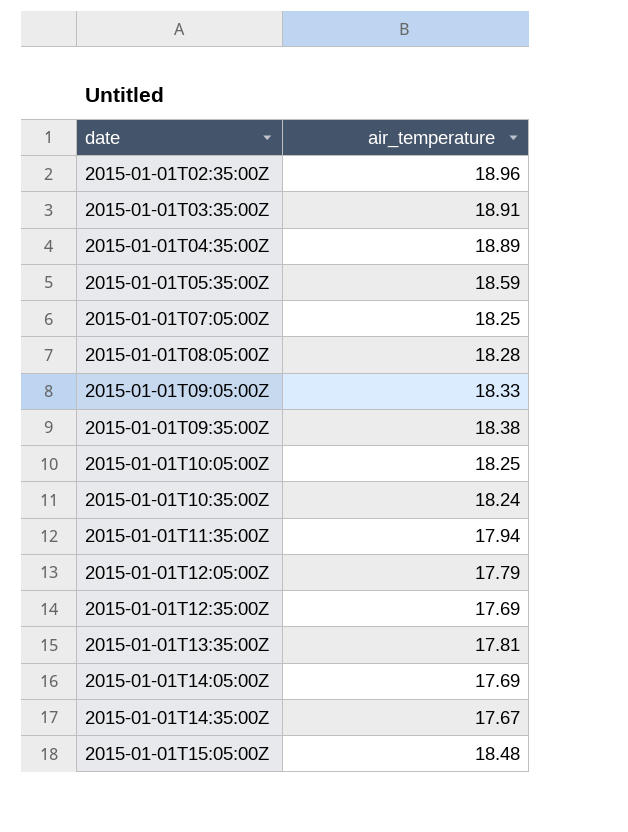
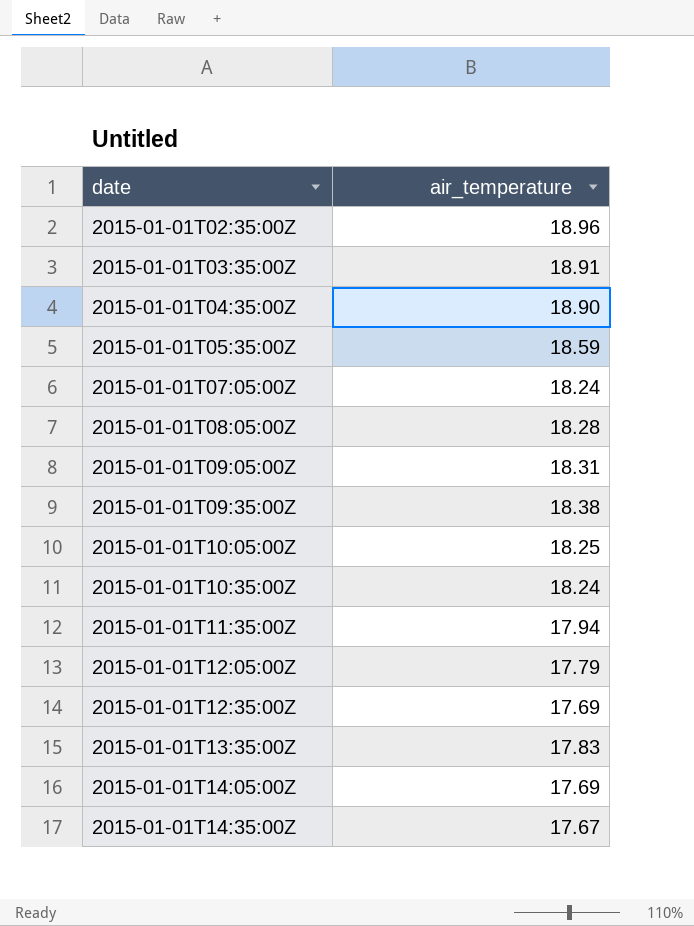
row 2015-01-01T15:05:00Z: 18.48 -> none
2015-01-01T04:35:00Z | air_temperature: 18.89 -> 18.90
2015-01-01T07:05:00Z | air_temperature: 18.25 -> 18.24
2015-01-01T09:05:00Z | air_temperature: 18.33 -> 18.31
2015-01-01T13:35:00Z | air_temperature: 17.81 -> 17.83

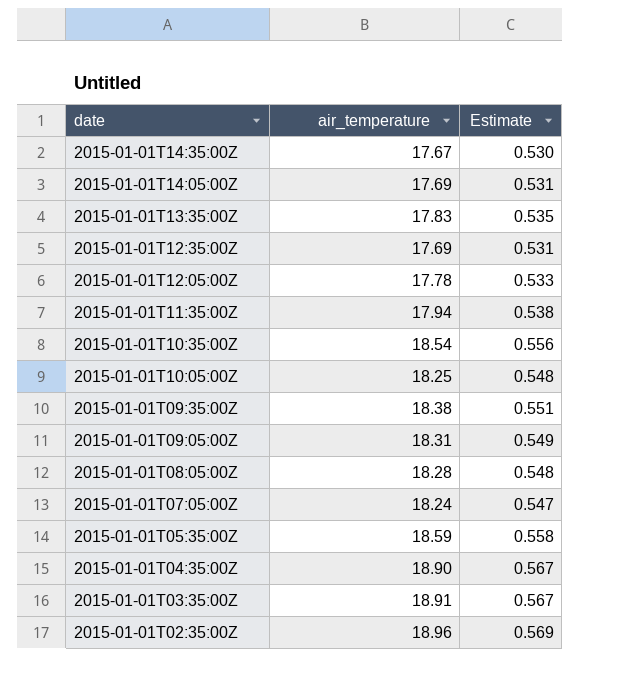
row order: date ascending -> date descending
column Estimate | formula: none -> [air_temperature] * 0.03
2015-01-01T12:05:00Z | air_temperature: 17.79 -> 17.78
2015-01-01T10:35:00Z | air_temperature: 18.24 -> 18.54

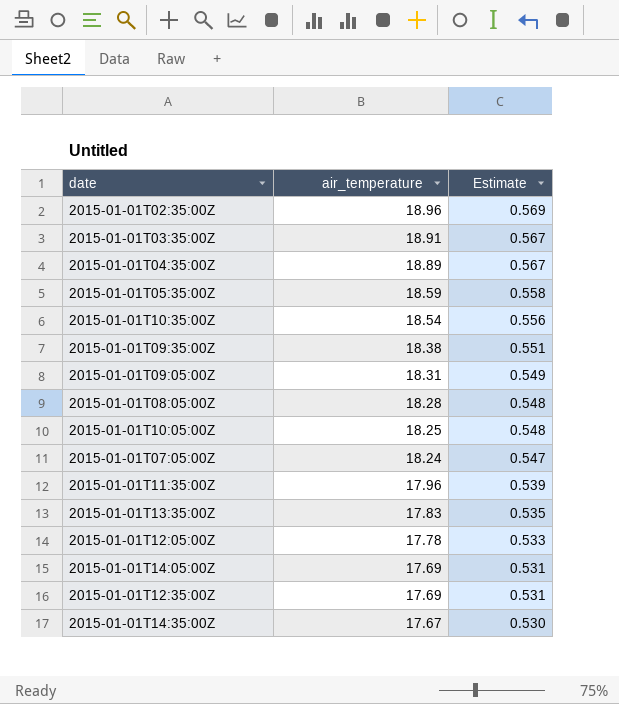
row order: date descending -> air_temperature descending
2015-01-01T04:35:00Z | air_temperature: 18.90 -> 18.89
2015-01-01T11:35:00Z | air_temperature: 17.94 -> 17.96
2015-01-01T11:35:00Z | Estimate: 0.538 -> 0.539

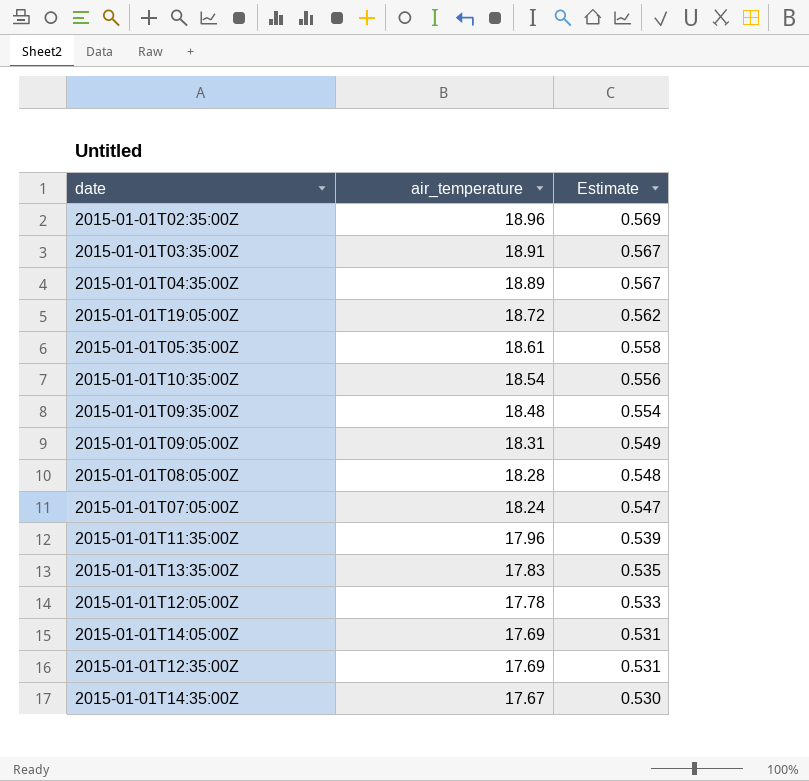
row 2015-01-01T10:05:00Z: 18.25 | 0.548 -> none
row 2015-01-01T19:05:00Z: none -> 18.72 | 0.562
2015-01-01T05:35:00Z | air_temperature: 18.59 -> 18.61
2015-01-01T09:35:00Z | air_temperature: 18.38 -> 18.48
2015-01-01T09:35:00Z | Estimate: 0.551 -> 0.554

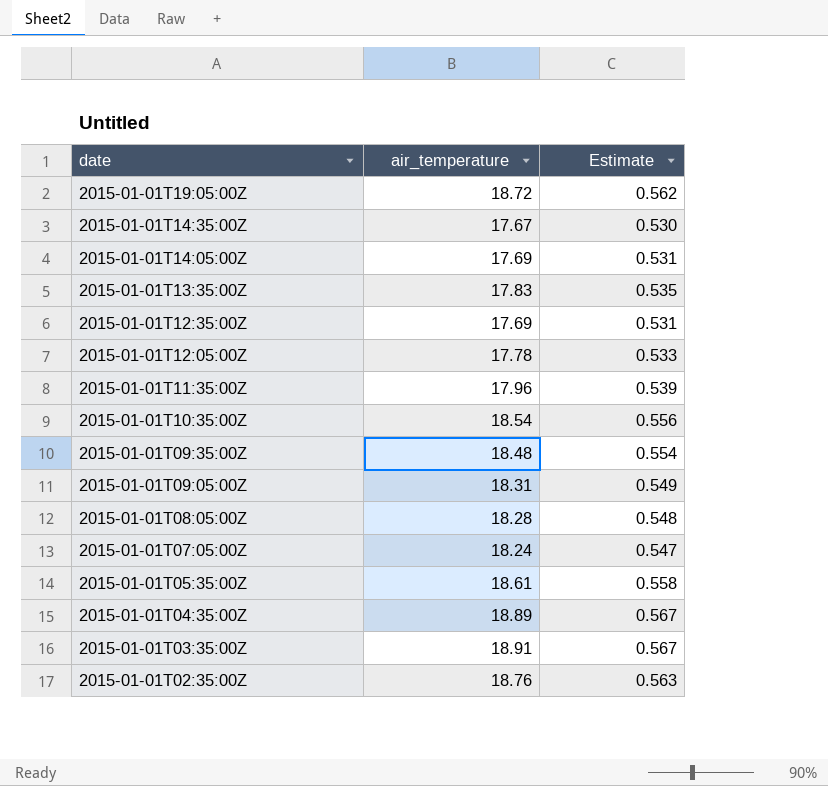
row order: air_temperature descending -> date descending
2015-01-01T02:35:00Z | air_temperature: 18.96 -> 18.76
2015-01-01T02:35:00Z | Estimate: 0.569 -> 0.563

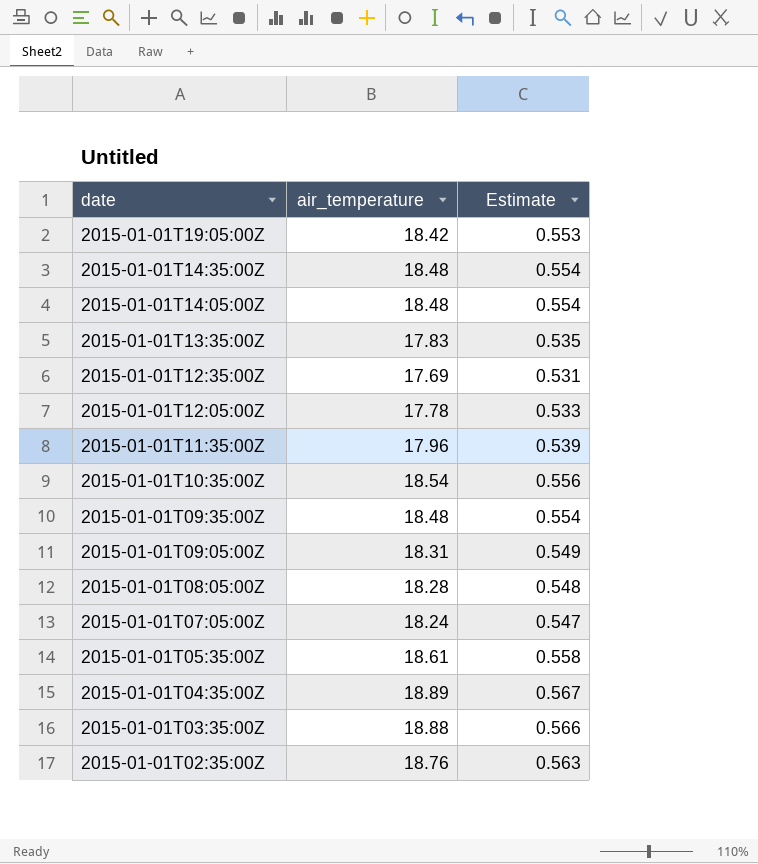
2015-01-01T19:05:00Z | air_temperature: 18.72 -> 18.42
2015-01-01T19:05:00Z | Estimate: 0.562 -> 0.553
2015-01-01T14:35:00Z | air_temperature: 17.67 -> 18.48
2015-01-01T14:35:00Z | Estimate: 0.530 -> 0.554
2015-01-01T14:05:00Z | air_temperature: 17.69 -> 18.48
2015-01-01T14:05:00Z | Estimate: 0.531 -> 0.554
2015-01-01T03:35:00Z | air_temperature: 18.91 -> 18.88
2015-01-01T03:35:00Z | Estimate: 0.567 -> 0.566

